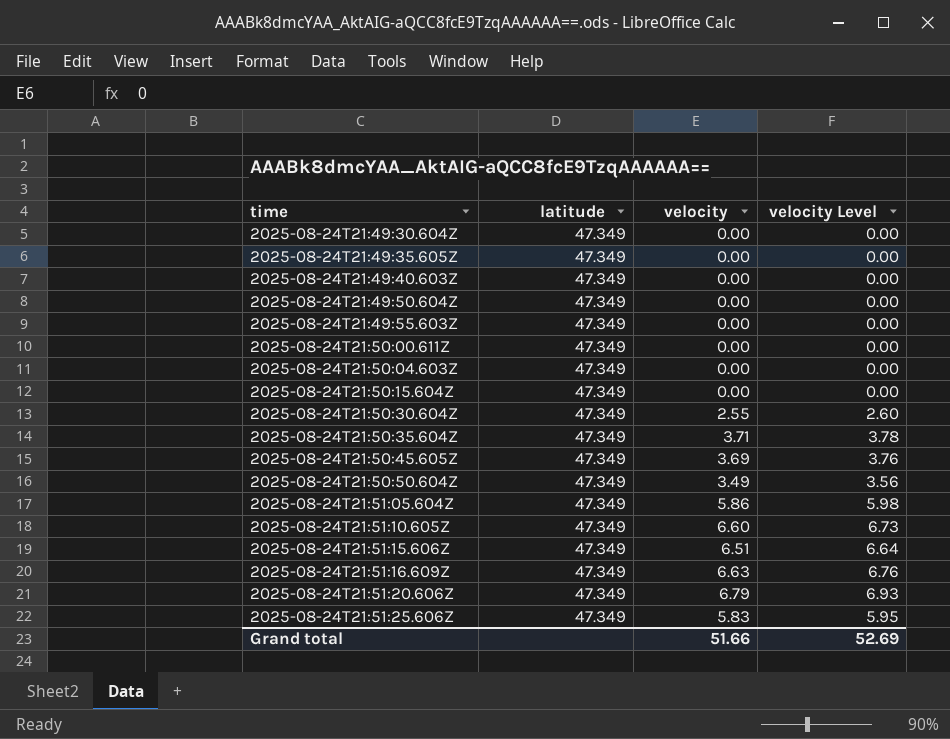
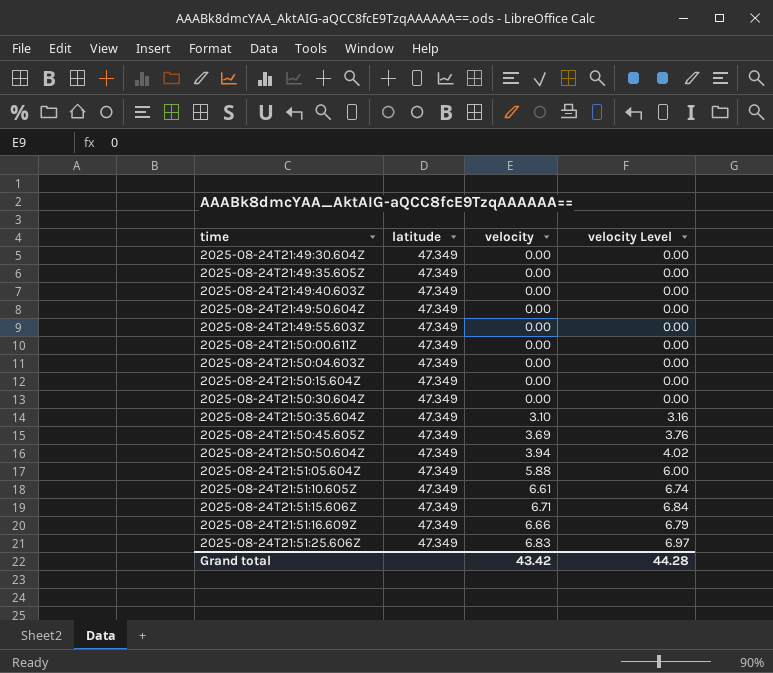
row 2025-08-24T21:51:20.606Z: 47.349 | 6.79 | 6.93 -> none
2025-08-24T21:50:30.604Z | velocity: 2.55 -> 0.00
2025-08-24T21:50:30.604Z | velocity Level: 2.60 -> 0.00
2025-08-24T21:50:35.604Z | velocity: 3.71 -> 3.10
2025-08-24T21:50:35.604Z | velocity Level: 3.78 -> 3.16
2025-08-24T21:50:50.604Z | velocity: 3.49 -> 3.94
2025-08-24T21:50:50.604Z | velocity Level: 3.56 -> 4.02
2025-08-24T21:51:05.604Z | velocity: 5.86 -> 5.88
2025-08-24T21:51:05.604Z | velocity Level: 5.98 -> 6.00
2025-08-24T21:51:10.605Z | velocity: 6.60 -> 6.61
2025-08-24T21:51:10.605Z | velocity Level: 6.73 -> 6.74
2025-08-24T21:51:15.606Z | velocity: 6.51 -> 6.71
2025-08-24T21:51:15.606Z | velocity Level: 6.64 -> 6.84
2025-08-24T21:51:16.609Z | velocity: 6.63 -> 6.66
2025-08-24T21:51:16.609Z | velocity Level: 6.76 -> 6.79
2025-08-24T21:51:25.606Z | velocity: 5.83 -> 6.83
2025-08-24T21:51:25.606Z | velocity Level: 5.95 -> 6.97
Grand total | velocity: 51.66 -> 43.42
Grand total | velocity Level: 52.69 -> 44.28

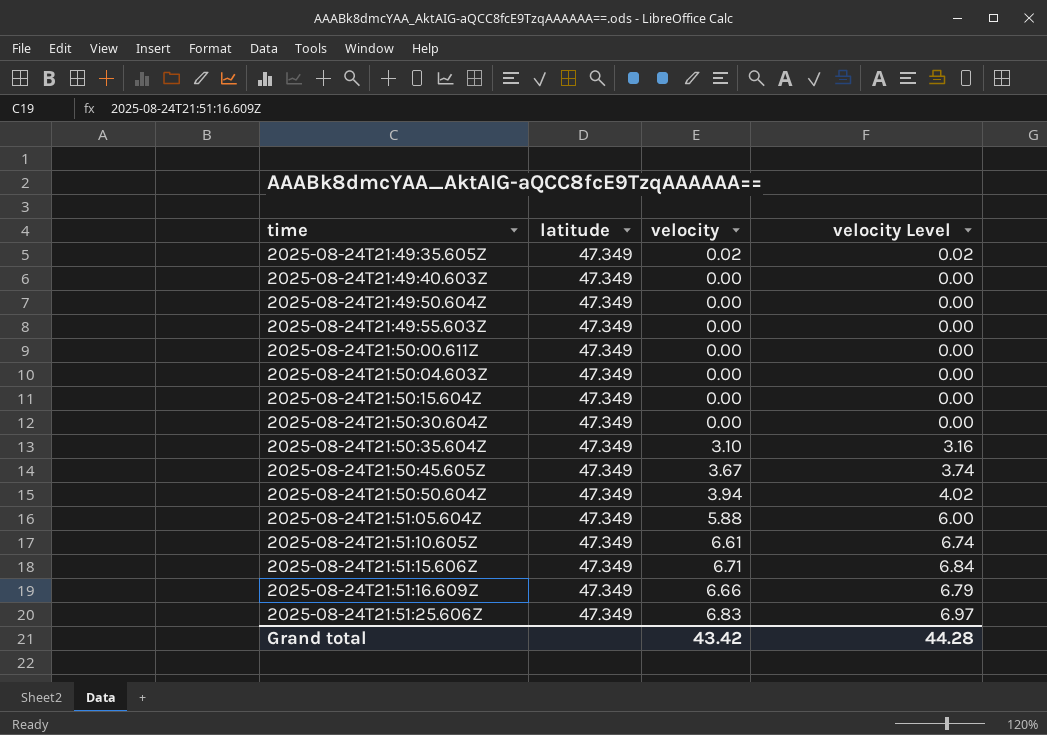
row 2025-08-24T21:49:30.604Z: 47.349 | 0.00 | 0.00 -> none
2025-08-24T21:49:35.605Z | velocity: 0.00 -> 0.02
2025-08-24T21:49:35.605Z | velocity Level: 0.00 -> 0.02
2025-08-24T21:50:45.605Z | velocity: 3.69 -> 3.67
2025-08-24T21:50:45.605Z | velocity Level: 3.76 -> 3.74

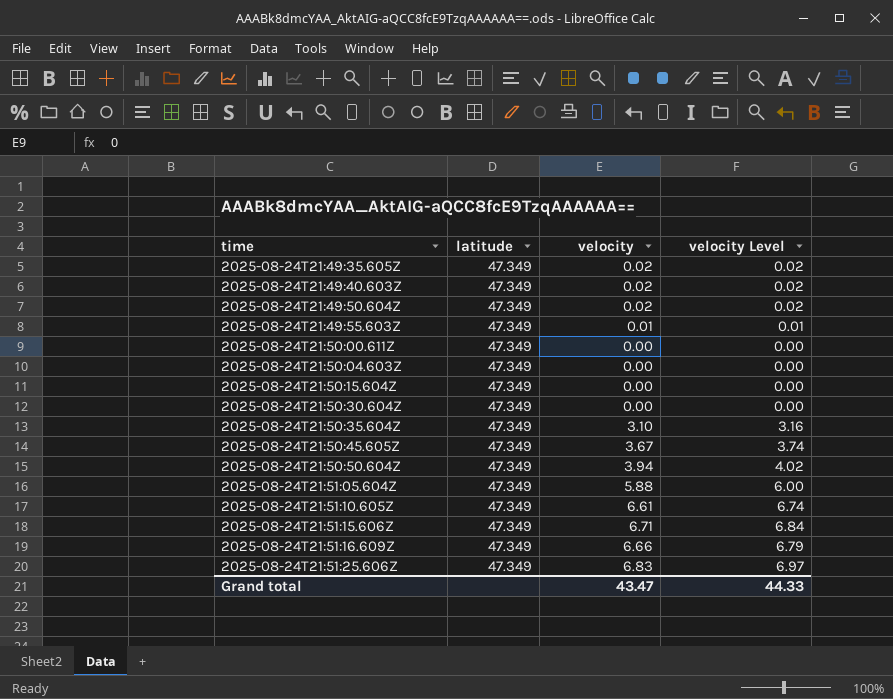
2025-08-24T21:49:40.603Z | velocity: 0.00 -> 0.02
2025-08-24T21:49:40.603Z | velocity Level: 0.00 -> 0.02
2025-08-24T21:49:50.604Z | velocity: 0.00 -> 0.02
2025-08-24T21:49:50.604Z | velocity Level: 0.00 -> 0.02
2025-08-24T21:49:55.603Z | velocity: 0.00 -> 0.01
2025-08-24T21:49:55.603Z | velocity Level: 0.00 -> 0.01
Grand total | velocity: 43.42 -> 43.47
Grand total | velocity Level: 44.28 -> 44.33

